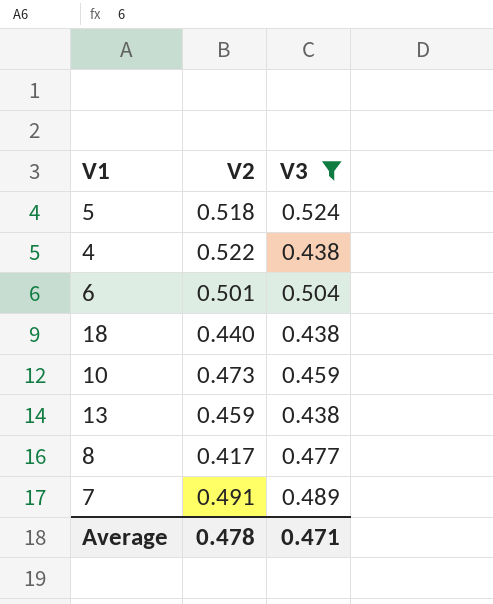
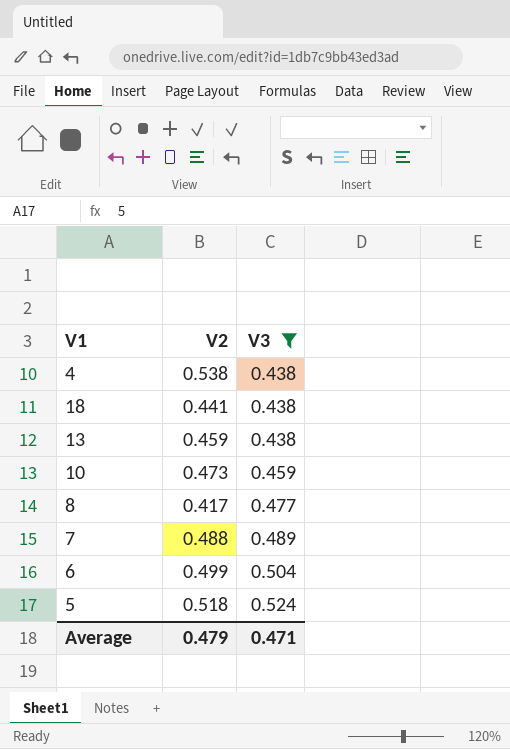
row order: none -> V3 ascending
4 | V2: 0.522 -> 0.538
18 | V2: 0.440 -> 0.441
7 | V2: 0.491 -> 0.488
6 | V2: 0.501 -> 0.499
Average | V2: 0.478 -> 0.479

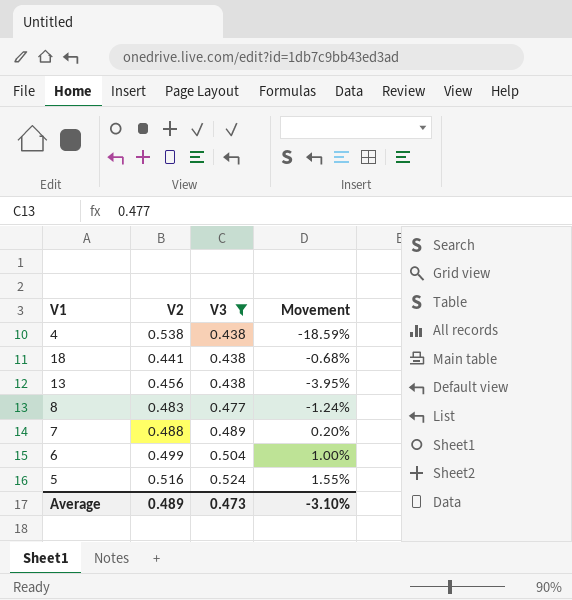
column Movement | formula: none -> ([V3] - [V2]) / [V2]
row 10: 0.473 | 0.459 -> none
13 | V2: 0.459 -> 0.456
8 | V2: 0.417 -> 0.483
5 | V2: 0.518 -> 0.516
Average | V2: 0.479 -> 0.489
Average | V3: 0.471 -> 0.473

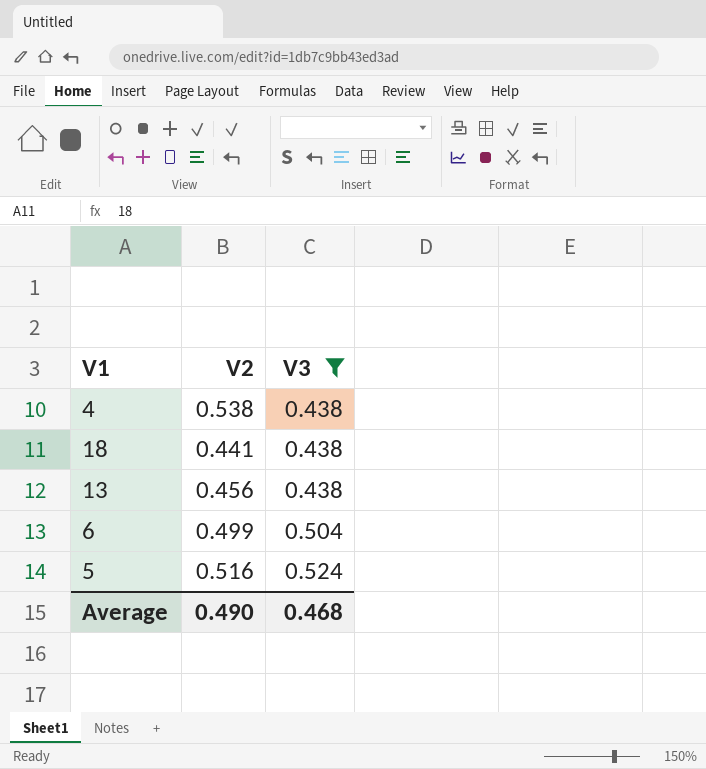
column Movement | formula: ([V3] - [V2]) / [V2] -> none
row 8: 0.483 | 0.477 | -1.24% -> none
row 7: 0.488 | 0.489 | 0.20% -> none
Average | V2: 0.489 -> 0.490
Average | V3: 0.473 -> 0.468

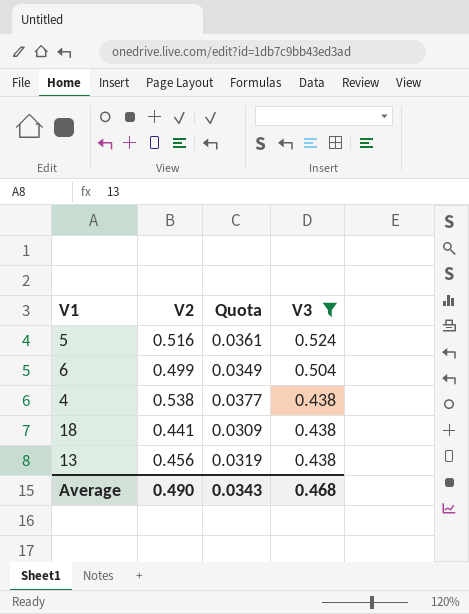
row order: V3 ascending -> V3 descending
column Quota | formula: none -> [V2] * 0.07

